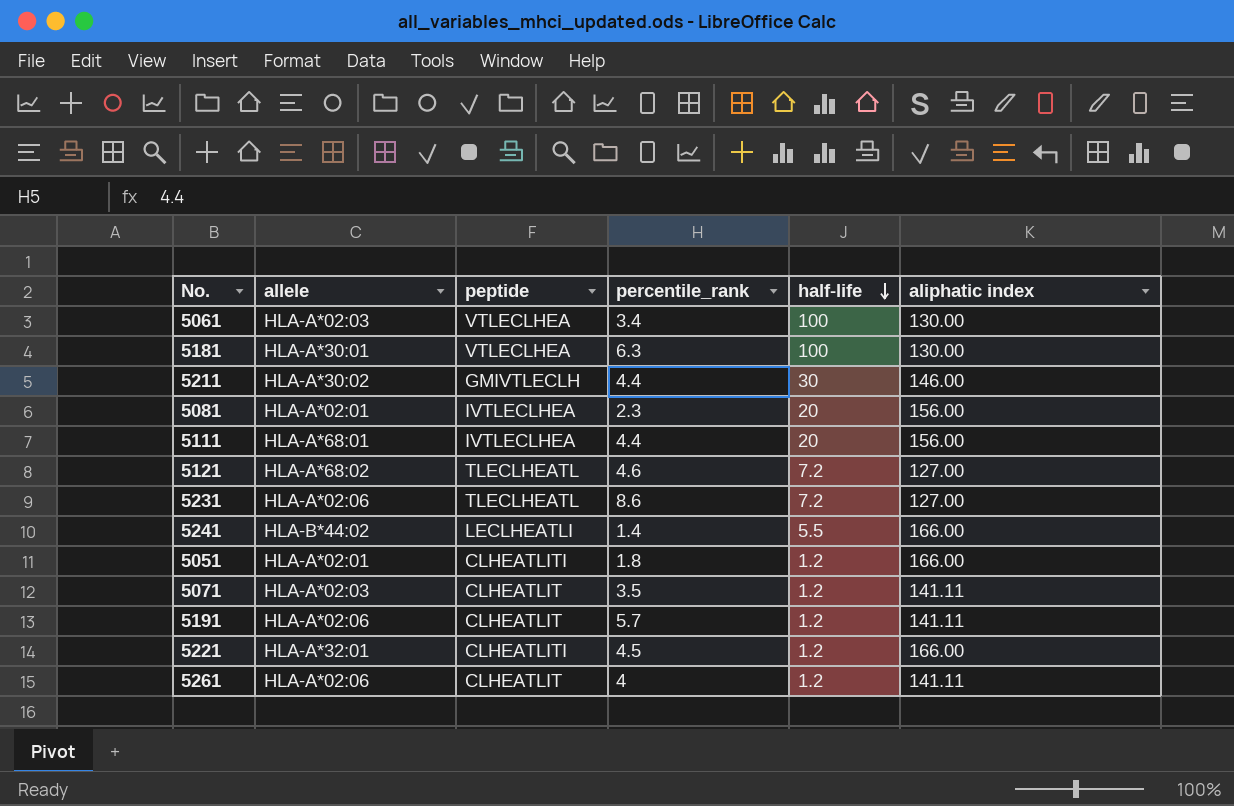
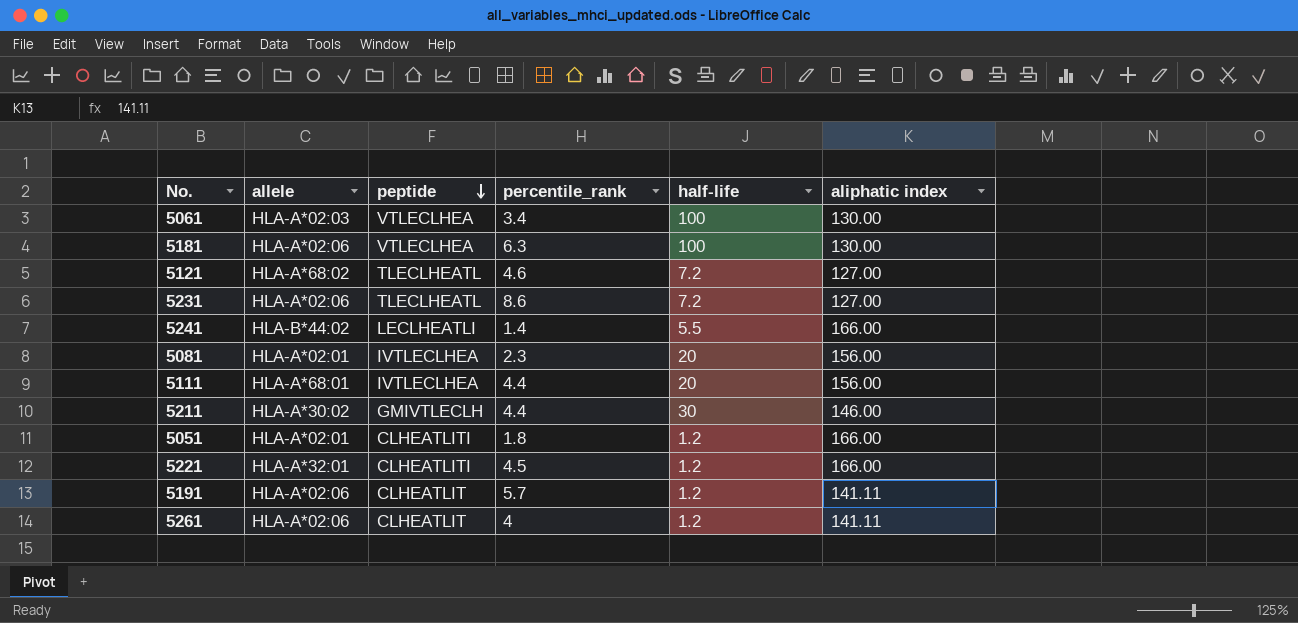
row order: half-life descending -> peptide descending
row 5071: HLA-A*02:03 | CLHEATLIT | 3.5 | 1.2 | 141.11 -> none
5181 | allele: HLA-A*30:01 -> HLA-A*02:06

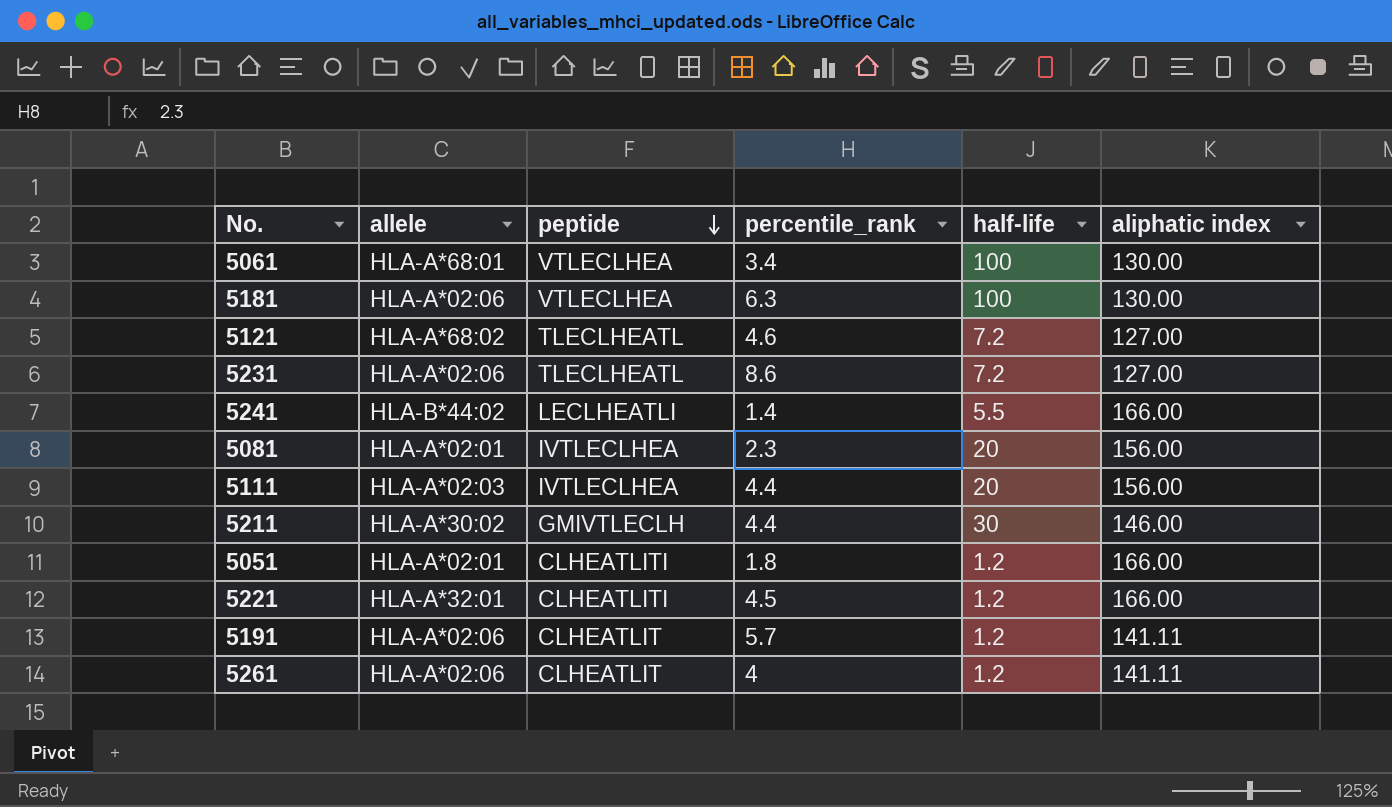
5061 | allele: HLA-A*02:03 -> HLA-A*68:01
5111 | allele: HLA-A*68:01 -> HLA-A*02:03

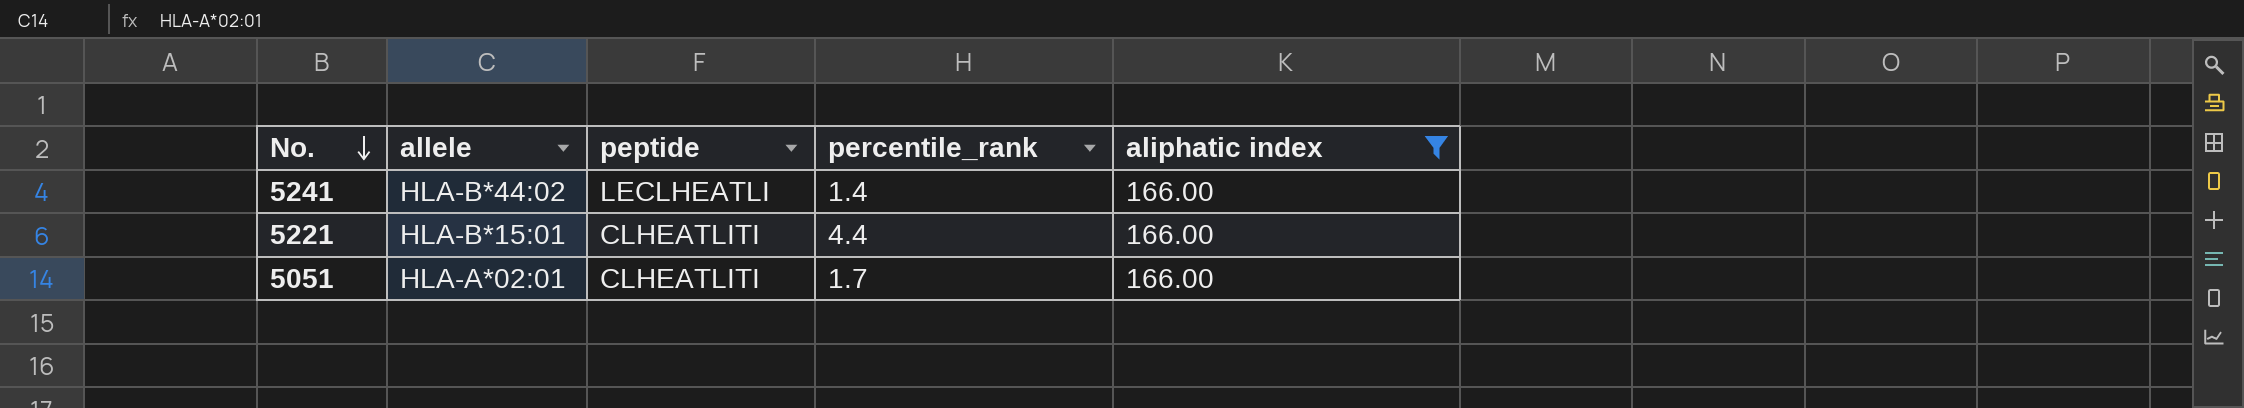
filter: none -> aliphatic index = 166.00
row order: peptide descending -> No. descending
column half-life | position: 5 -> none
5221 | allele: HLA-A*32:01 -> HLA-B*15:01
5221 | percentile_rank: 4.5 -> 4.4
5051 | percentile_rank: 1.8 -> 1.7

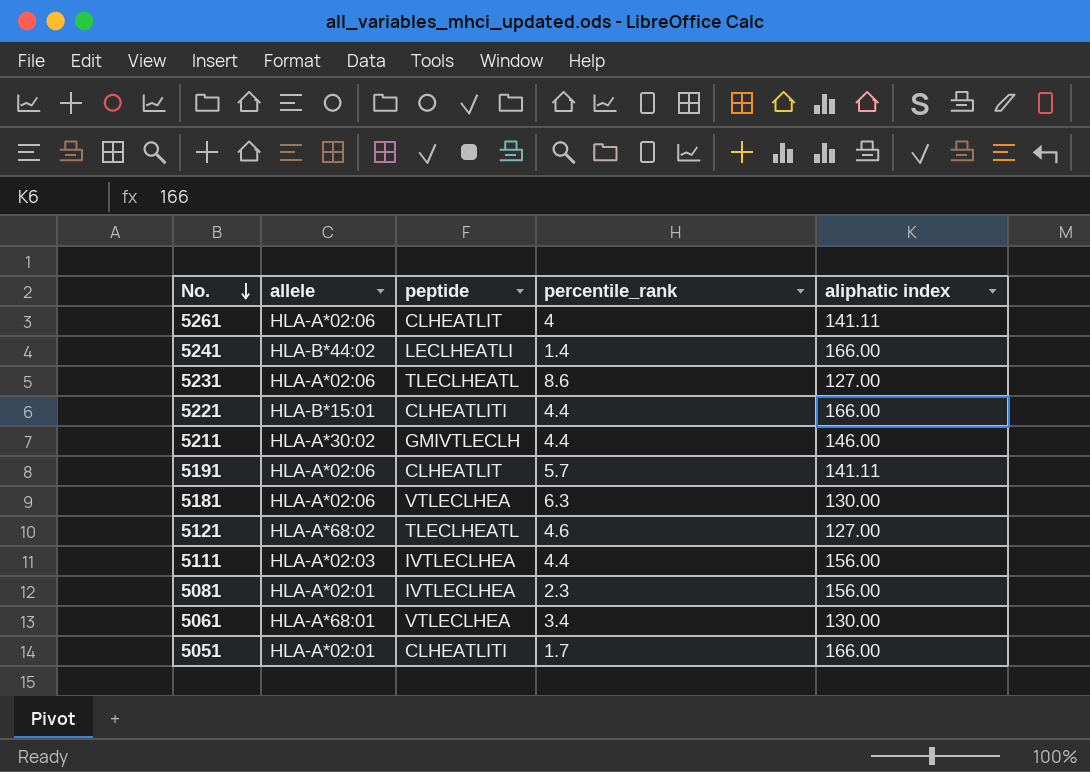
filter: aliphatic index = 166.00 -> none

